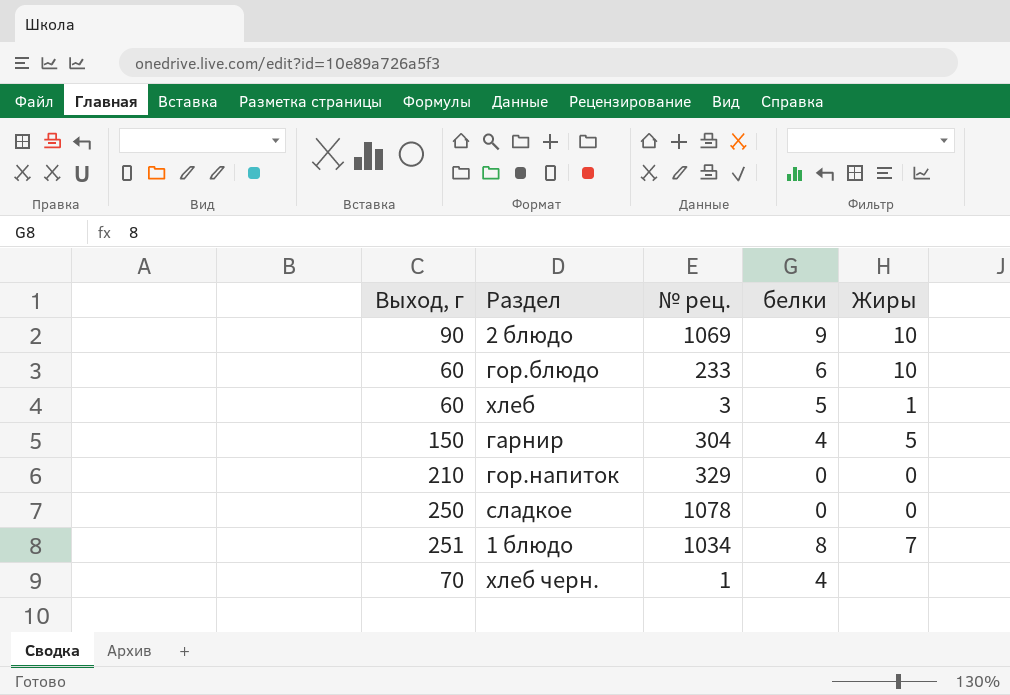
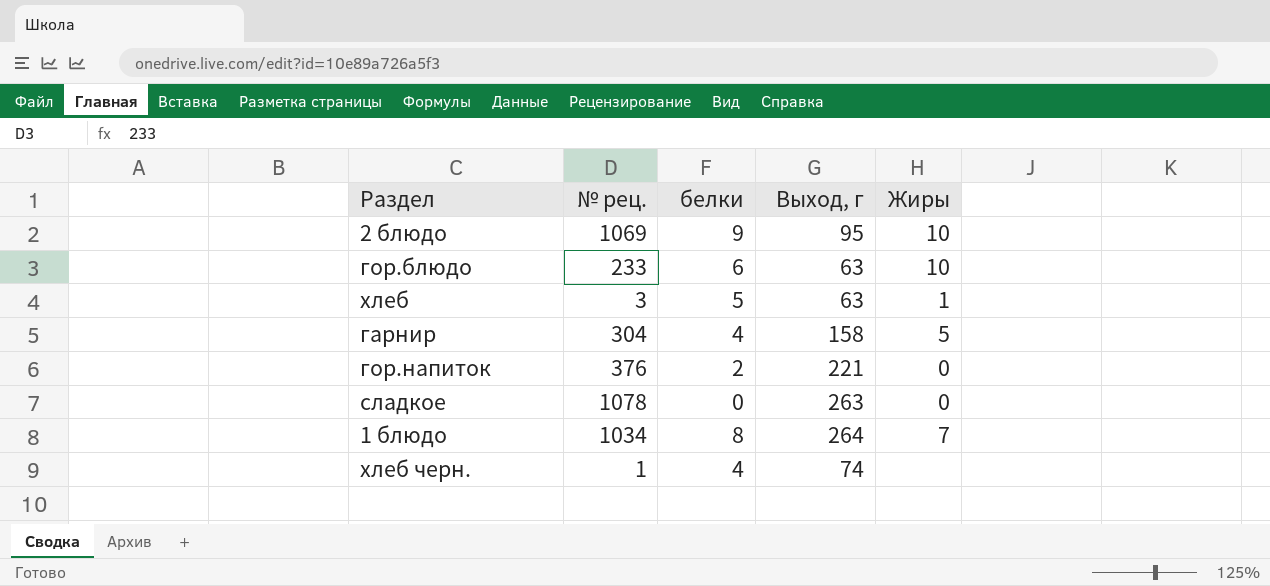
column Выход, г | position: 1 -> 4
2 блюдо | Выход, г: 90 -> 95
гор.блюдо | Выход, г: 60 -> 63
хлеб | Выход, г: 60 -> 63
гарнир | Выход, г: 150 -> 158
гор.напиток | № рец.: 329 -> 376
гор.напиток | белки: 0 -> 2
гор.напиток | Выход, г: 210 -> 221
сладкое | Выход, г: 250 -> 263
1 блюдо | Выход, г: 251 -> 264
хлеб черн. | Выход, г: 70 -> 74

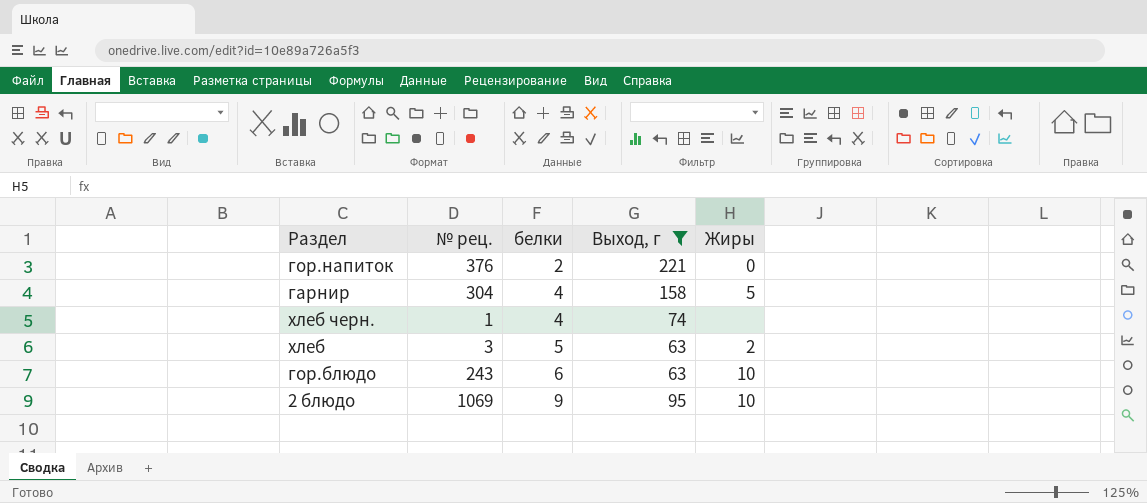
filter: none -> Выход, г <= 221
row order: none -> белки ascending
хлеб | Жиры: 1 -> 2
гор.блюдо | № рец.: 233 -> 243

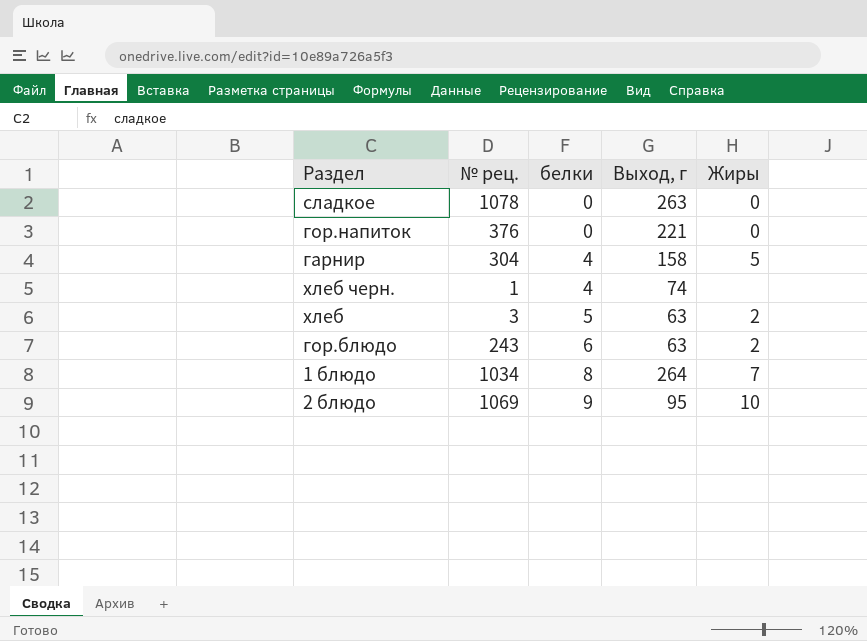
filter: Выход, г <= 221 -> none
гор.напиток | белки: 2 -> 0
гор.блюдо | Жиры: 10 -> 2

